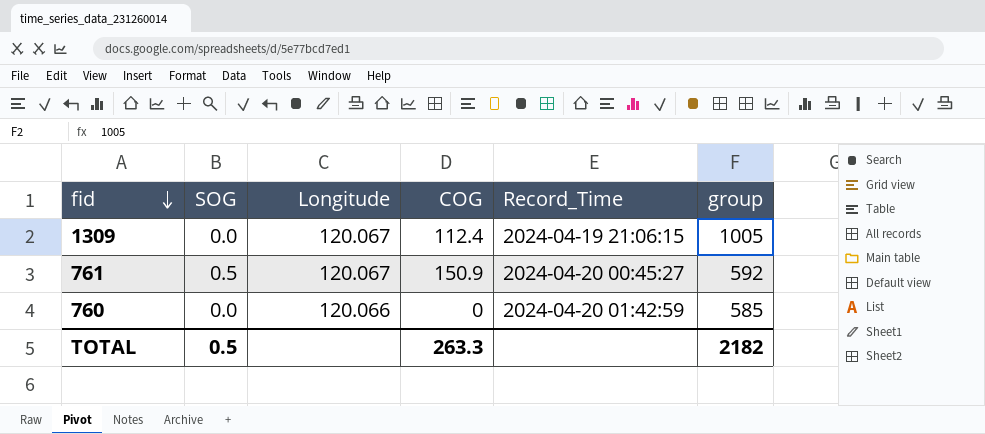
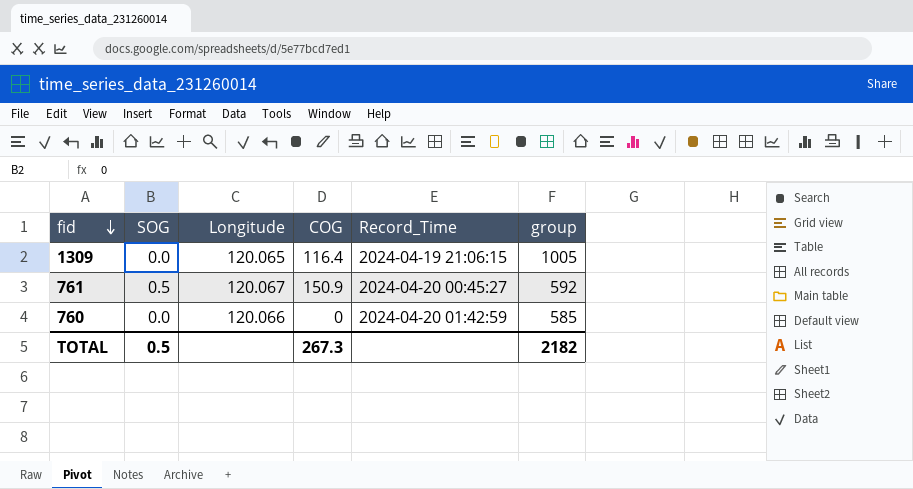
1309 | Longitude: 120.067 -> 120.065
1309 | COG: 112.4 -> 116.4
TOTAL | COG: 263.3 -> 267.3

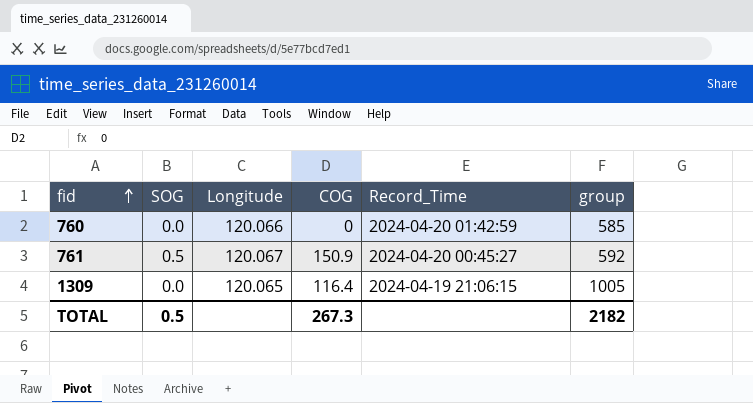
row order: fid descending -> fid ascending

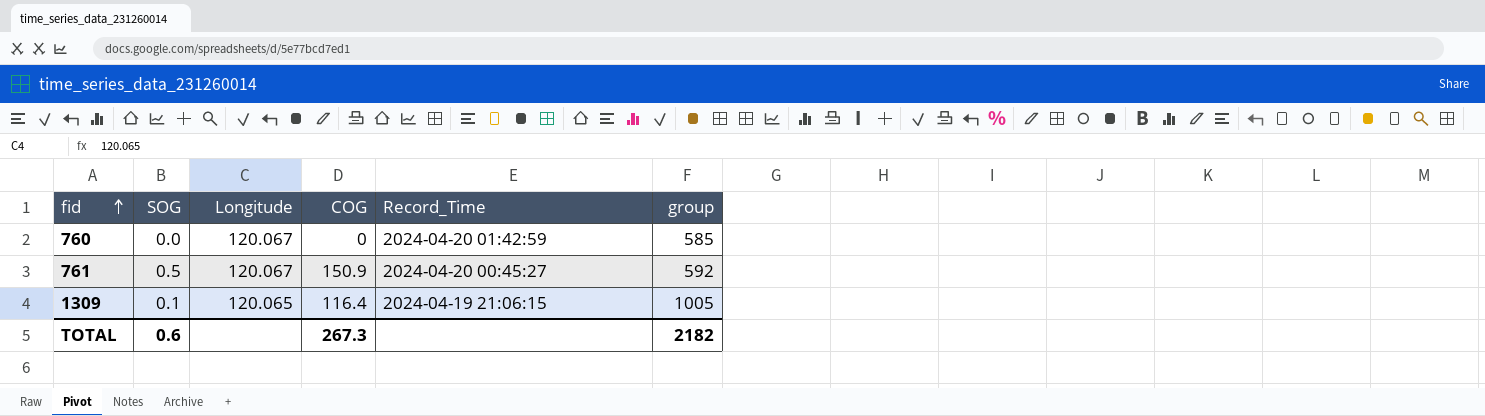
760 | Longitude: 120.066 -> 120.067
1309 | SOG: 0.0 -> 0.1
TOTAL | SOG: 0.5 -> 0.6

